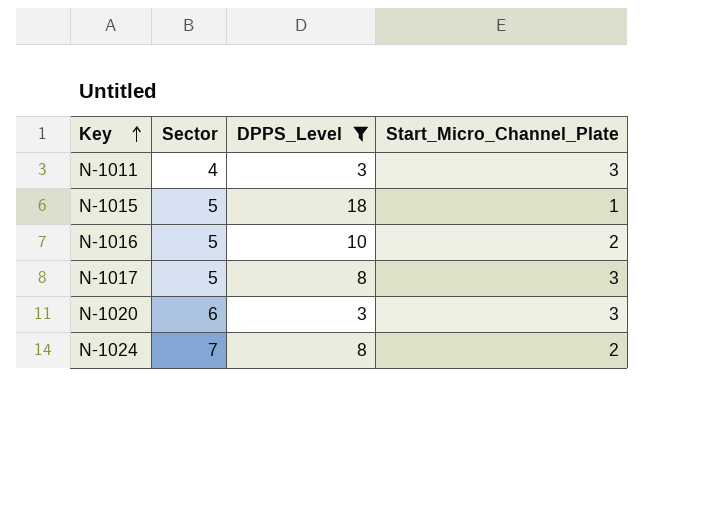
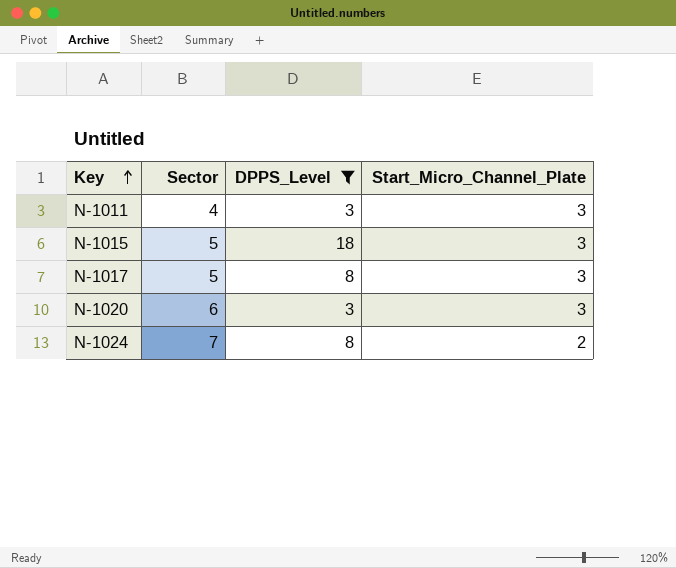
row N-1016: 5 | 10 | 2 -> none
N-1015 | Start_Micro_Channel_Plate: 1 -> 3

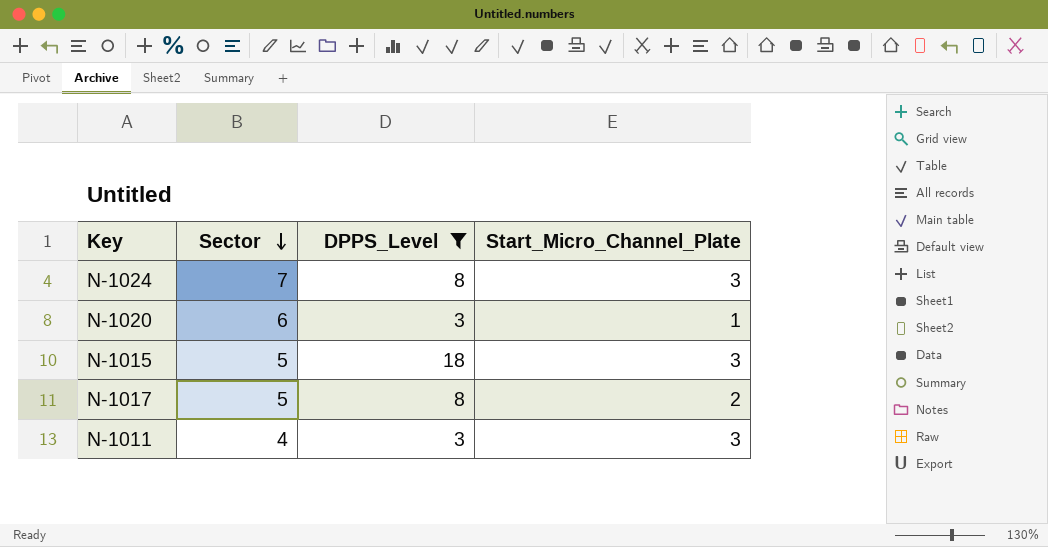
row order: Key ascending -> Sector descending
N-1024 | Start_Micro_Channel_Plate: 2 -> 3
N-1020 | Start_Micro_Channel_Plate: 3 -> 1
N-1017 | Start_Micro_Channel_Plate: 3 -> 2

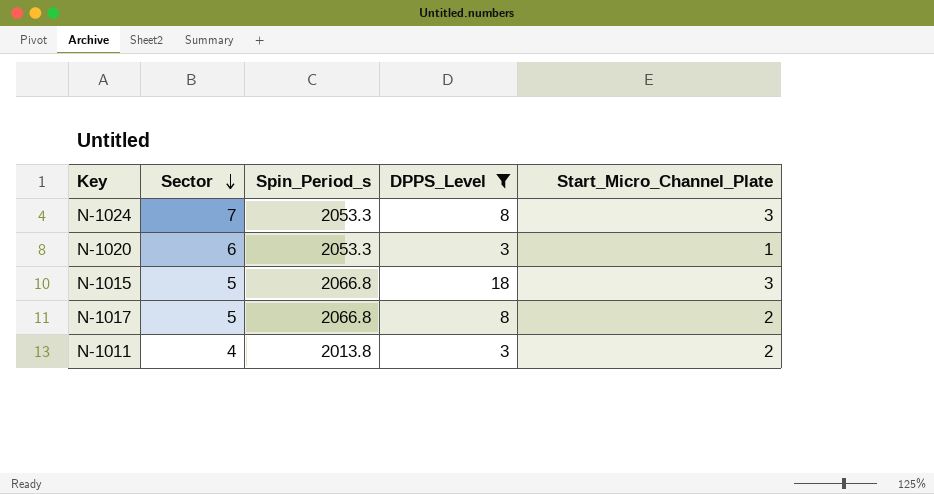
column Spin_Period_s | position: none -> 3
N-1011 | Start_Micro_Channel_Plate: 3 -> 2

